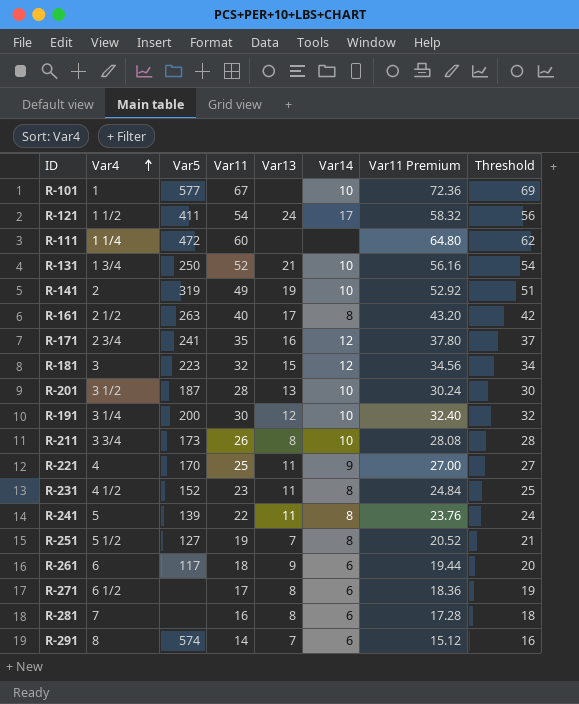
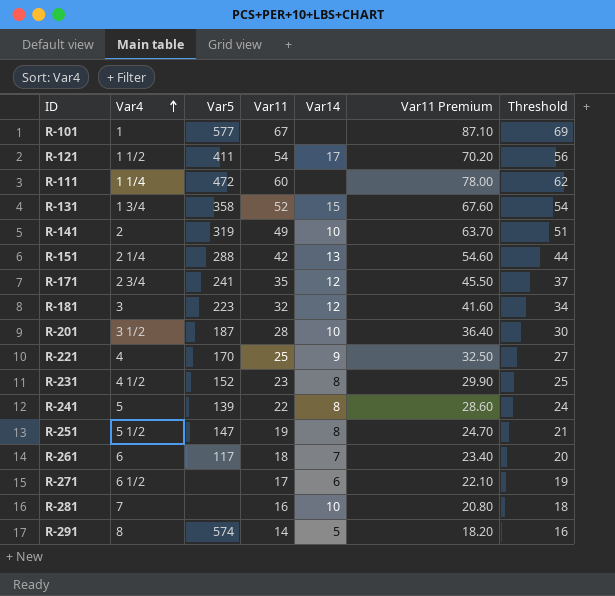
column Var13 | position: 5 -> none
column Var11 Premium | formula: [Var11] * 1.08 -> [Var11] * 1.3
row R-161: 2 1/2 | 263 | 40 | 17 | 8 | 43.20 | 42 -> none
row R-191: 3 1/4 | 200 | 30 | 12 | 10 | 32.40 | 32 -> none
row R-211: 3 3/4 | 173 | 26 | 8 | 10 | 28.08 | 28 -> none
R-101 | Var14: 10 -> none
R-131 | Var5: 250 -> 358
R-131 | Var14: 10 -> 15
row R-151: none -> 2 1/4 | 288 | 42 | 13 | 54.60 | 44
R-251 | Var5: 127 -> 147
R-261 | Var14: 6 -> 7
R-281 | Var14: 6 -> 10
R-291 | Var14: 6 -> 5

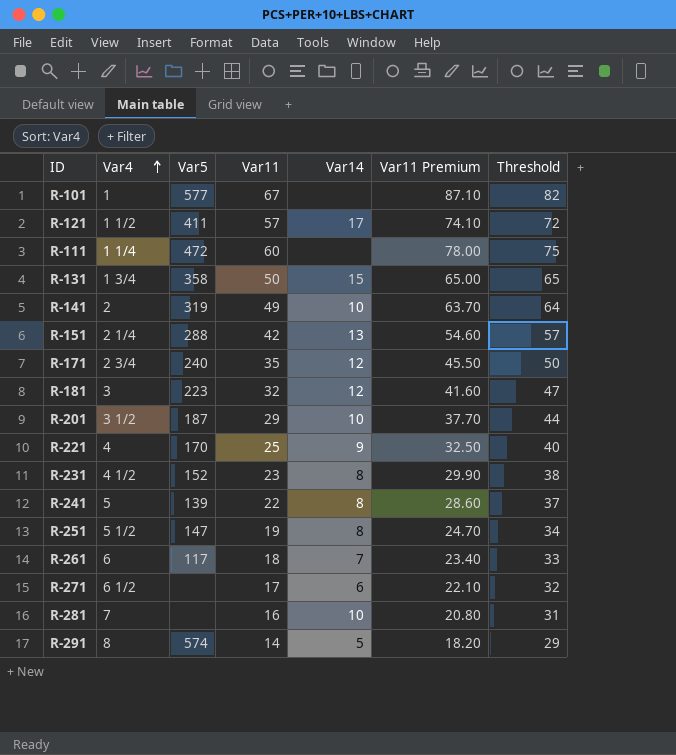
column Threshold | formula: [Var11] + 2 -> [Var11] + 15
R-121 | Var11: 54 -> 57
R-121 | Var11 Premium: 70.20 -> 74.10
R-131 | Var11: 52 -> 50
R-131 | Var11 Premium: 67.60 -> 65.00
R-171 | Var5: 241 -> 240
R-201 | Var11: 28 -> 29
R-201 | Var11 Premium: 36.40 -> 37.70

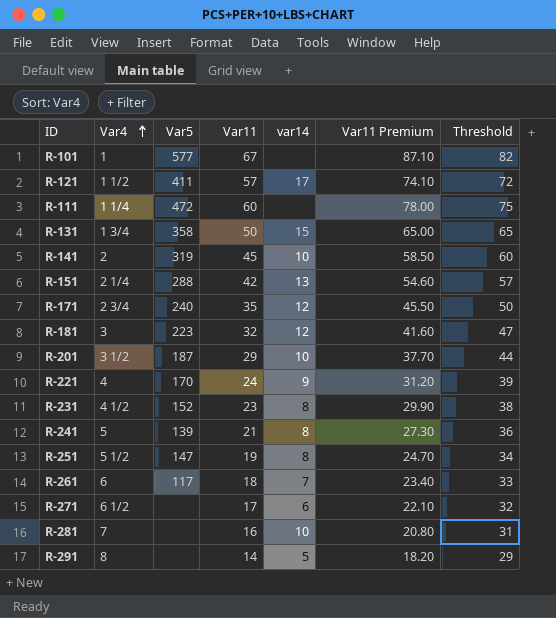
column name: Var14 -> var14
R-141 | Var11: 49 -> 45
R-141 | Var11 Premium: 63.70 -> 58.50
R-141 | Threshold: 64 -> 60
R-221 | Var11: 25 -> 24
R-221 | Var11 Premium: 32.50 -> 31.20
R-221 | Threshold: 40 -> 39
R-241 | Var11: 22 -> 21
R-241 | Var11 Premium: 28.60 -> 27.30
R-241 | Threshold: 37 -> 36
R-291 | Var5: 574 -> none

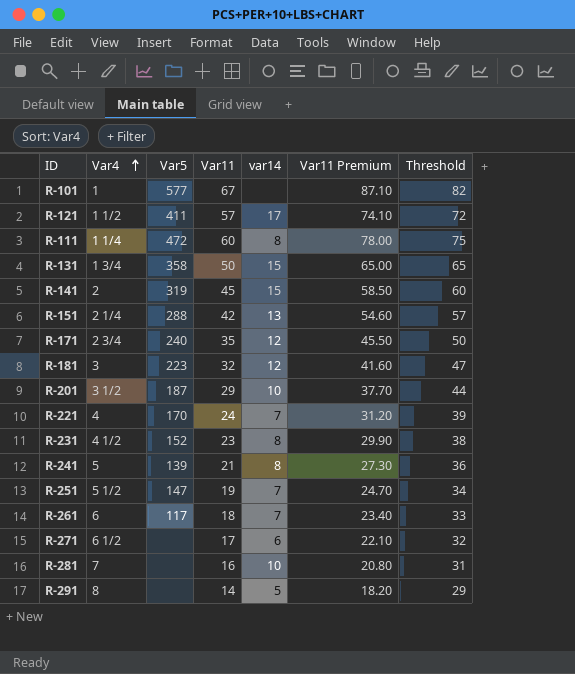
R-111 | var14: none -> 8
R-141 | var14: 10 -> 15
R-221 | var14: 9 -> 7
R-251 | var14: 8 -> 7

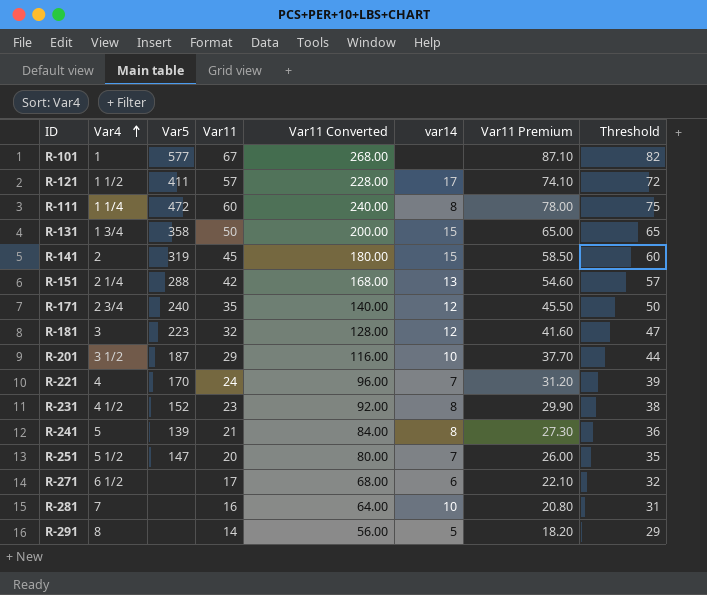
column Var11 Converted | formula: none -> [Var11] * 4
row R-261: 6 | 117 | 18 | 7 | 23.40 | 33 -> none
R-251 | Var11: 19 -> 20
R-251 | Var11 Premium: 24.70 -> 26.00
R-251 | Threshold: 34 -> 35

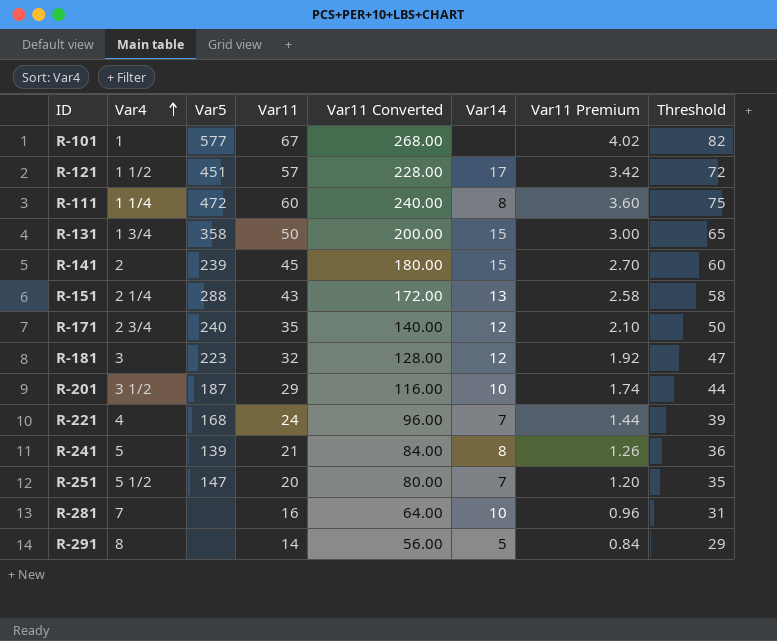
column name: var14 -> Var14
column Var11 Premium | formula: [Var11] * 1.3 -> [Var11] * 0.06
row R-231: 4 1/2 | 152 | 23 | 92.00 | 8 | 29.90 | 38 -> none
row R-271: 6 1/2 | none | 17 | 68.00 | 6 | 22.10 | 32 -> none
R-121 | Var5: 411 -> 451
R-141 | Var5: 319 -> 239
R-151 | Var11: 42 -> 43
R-151 | Var11 Converted: 168.00 -> 172.00
R-151 | Threshold: 57 -> 58
R-221 | Var5: 170 -> 168

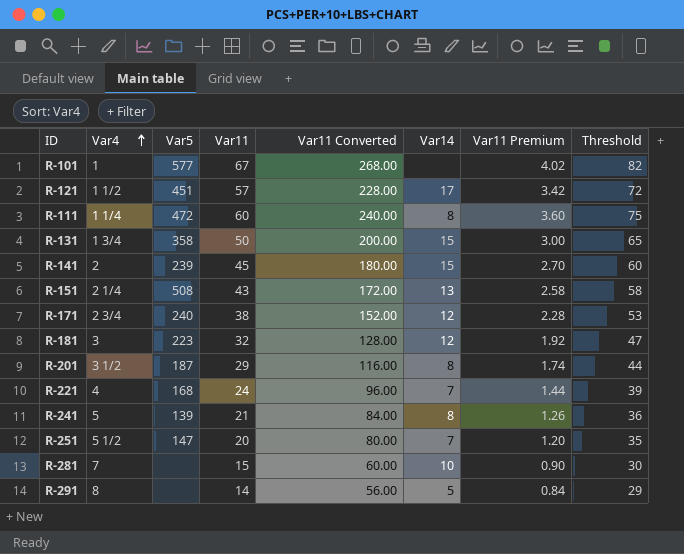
R-151 | Var5: 288 -> 508
R-171 | Var11: 35 -> 38
R-171 | Var11 Converted: 140.00 -> 152.00
R-171 | Var11 Premium: 2.10 -> 2.28
R-171 | Threshold: 50 -> 53
R-201 | Var14: 10 -> 8
R-281 | Var11: 16 -> 15
R-281 | Var11 Converted: 64.00 -> 60.00
R-281 | Var11 Premium: 0.96 -> 0.90
R-281 | Threshold: 31 -> 30

